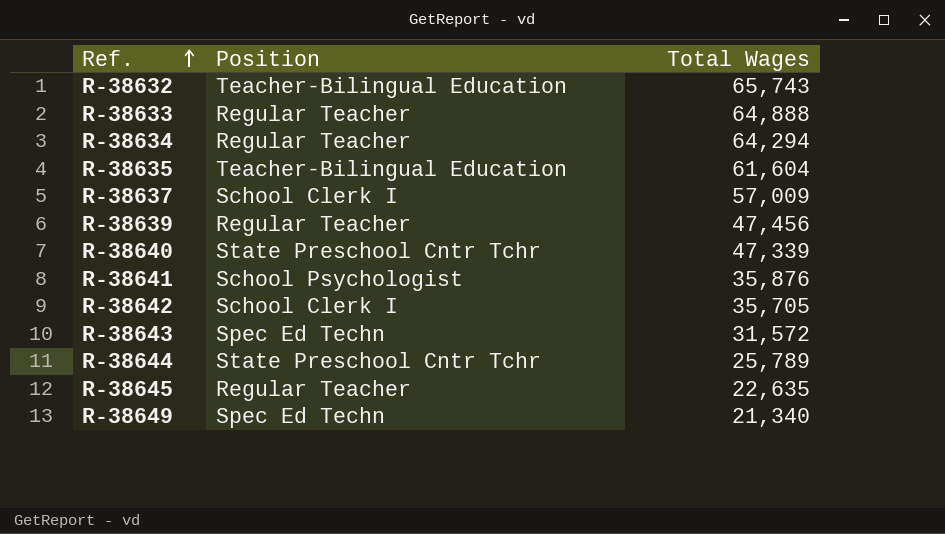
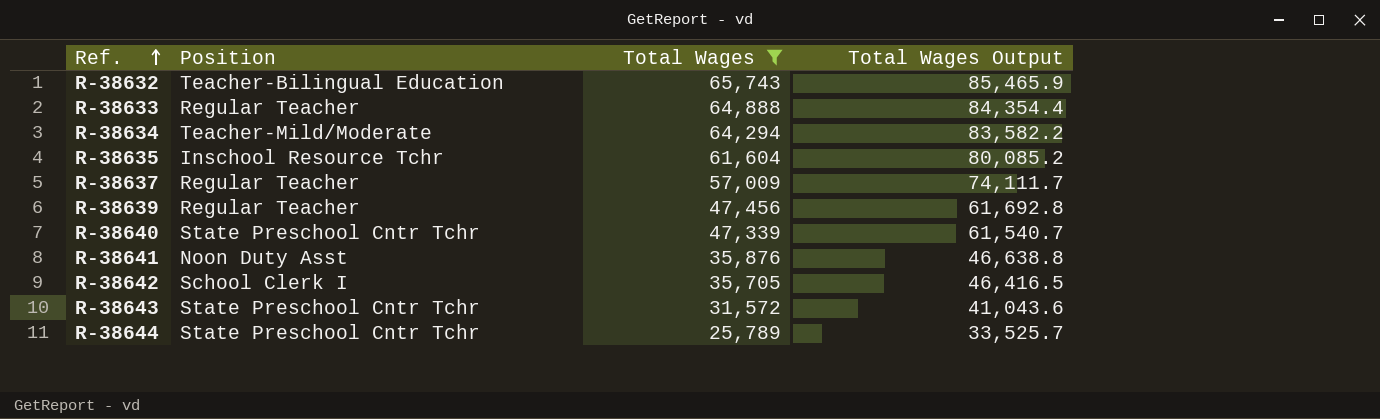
filter: none -> Total Wages >= 25,789
column Total Wages Output | formula: none -> [Total Wages] * 1.3
R-38634 | Position: Regular Teacher -> Teacher-Mild/Moderate
R-38635 | Position: Teacher-Bilingual Education -> Inschool Resource Tchr
R-38637 | Position: School Clerk I -> Regular Teacher
R-38641 | Position: School Psychologist -> Noon Duty Asst
R-38643 | Position: Spec Ed Techn -> State Preschool Cntr Tchr

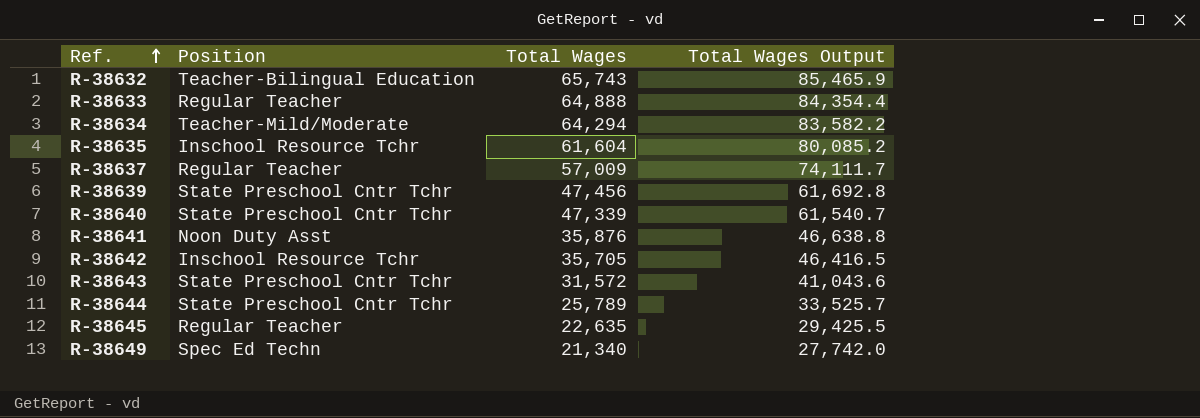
filter: Total Wages >= 25,789 -> none
R-38639 | Position: Regular Teacher -> State Preschool Cntr Tchr
R-38642 | Position: School Clerk I -> Inschool Resource Tchr

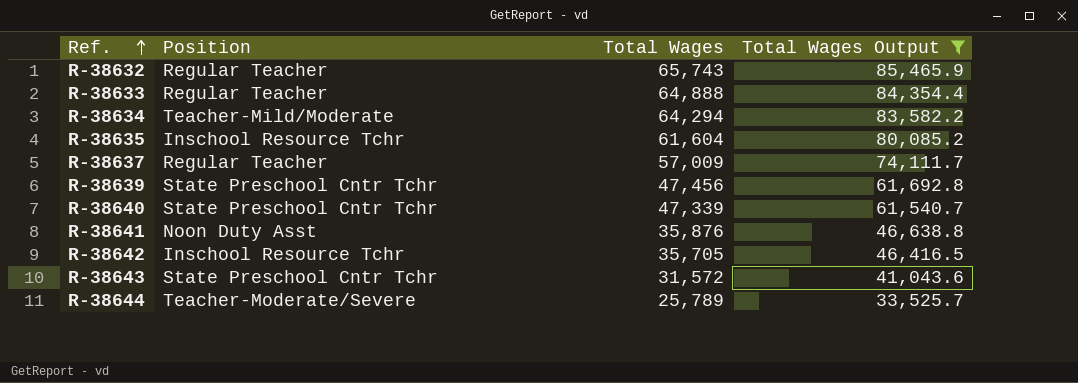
filter: none -> Total Wages Output >= 33,525.7
R-38632 | Position: Teacher-Bilingual Education -> Regular Teacher
R-38644 | Position: State Preschool Cntr Tchr -> Teacher-Moderate/Severe

